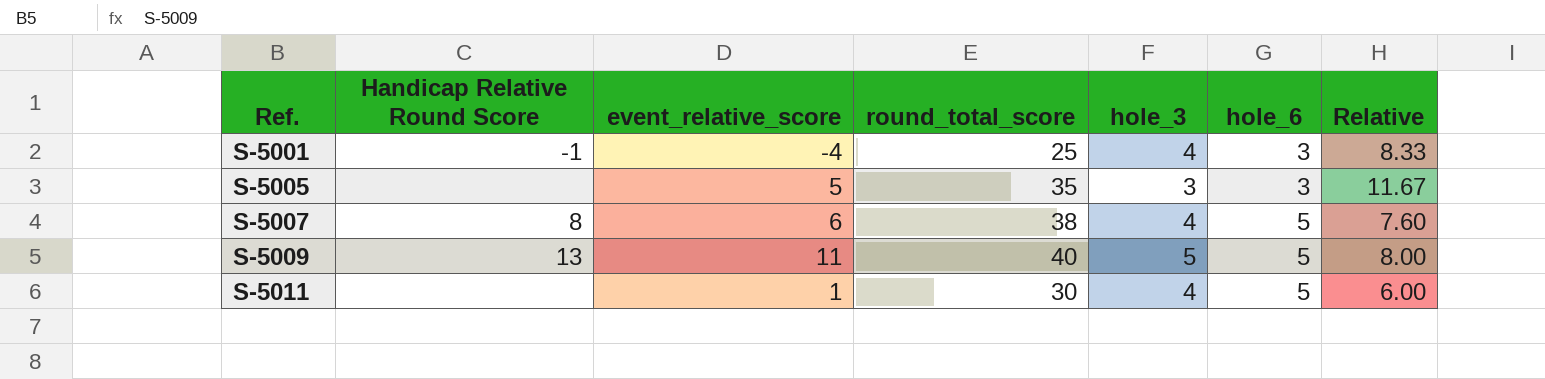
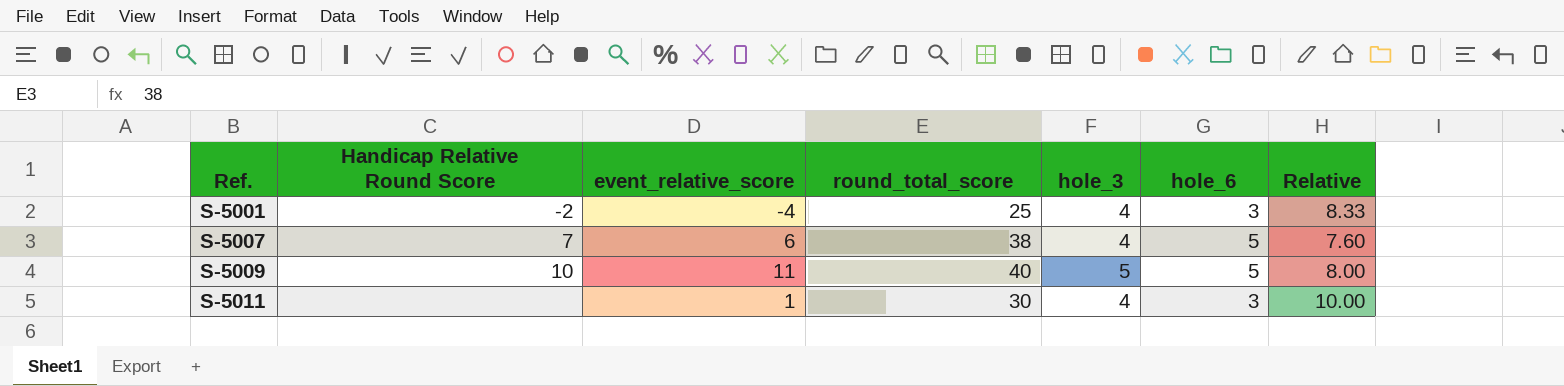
row S-5005: none | 5 | 35 | 3 | 3 | 11.67 -> none
S-5001 | Handicap Relative Round Score: -1 -> -2
S-5007 | Handicap Relative Round Score: 8 -> 7
S-5009 | Handicap Relative Round Score: 13 -> 10
S-5011 | hole_6: 5 -> 3
S-5011 | Relative: 6.00 -> 10.00

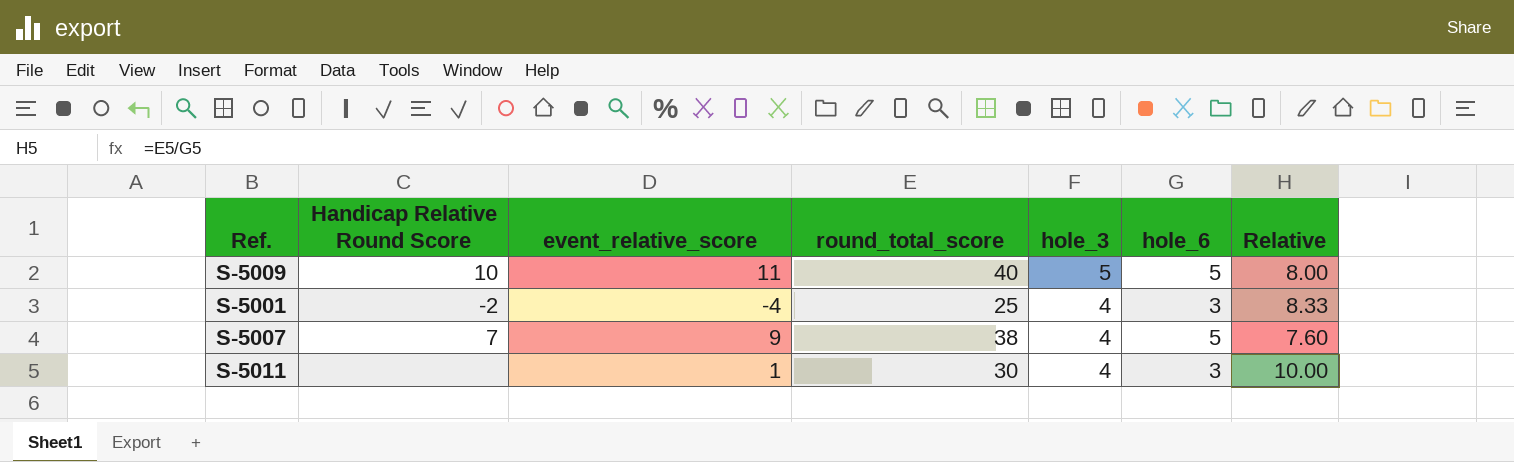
row order: Ref. ascending -> hole_3 descending
S-5007 | event_relative_score: 6 -> 9

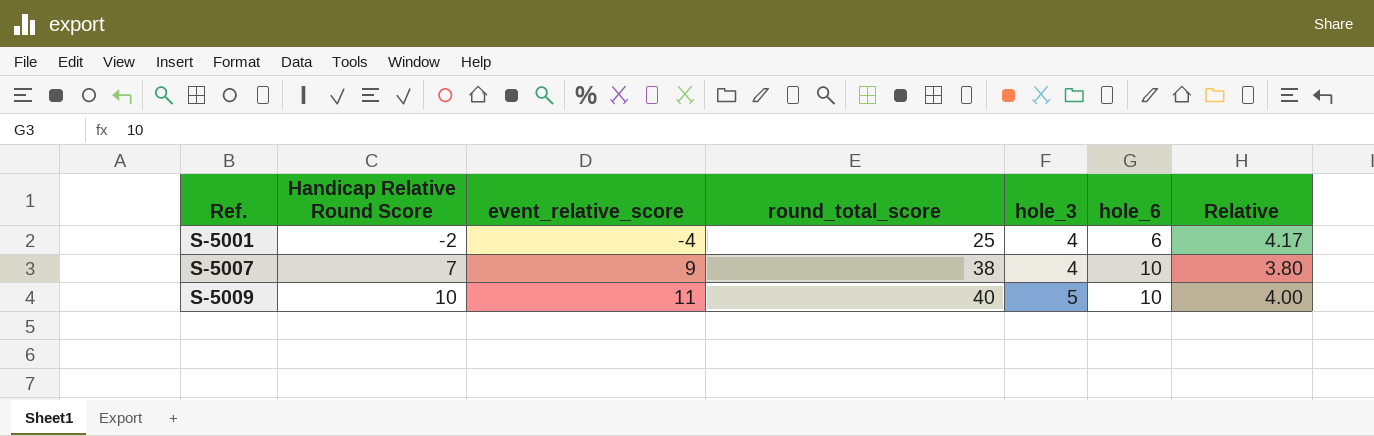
row order: hole_3 descending -> Ref. ascending
row S-5011: none | 1 | 30 | 4 | 3 | 10.00 -> none
S-5001 | hole_6: 3 -> 6
S-5001 | Relative: 8.33 -> 4.17
S-5007 | hole_6: 5 -> 10
S-5007 | Relative: 7.60 -> 3.80
S-5009 | hole_6: 5 -> 10
S-5009 | Relative: 8.00 -> 4.00

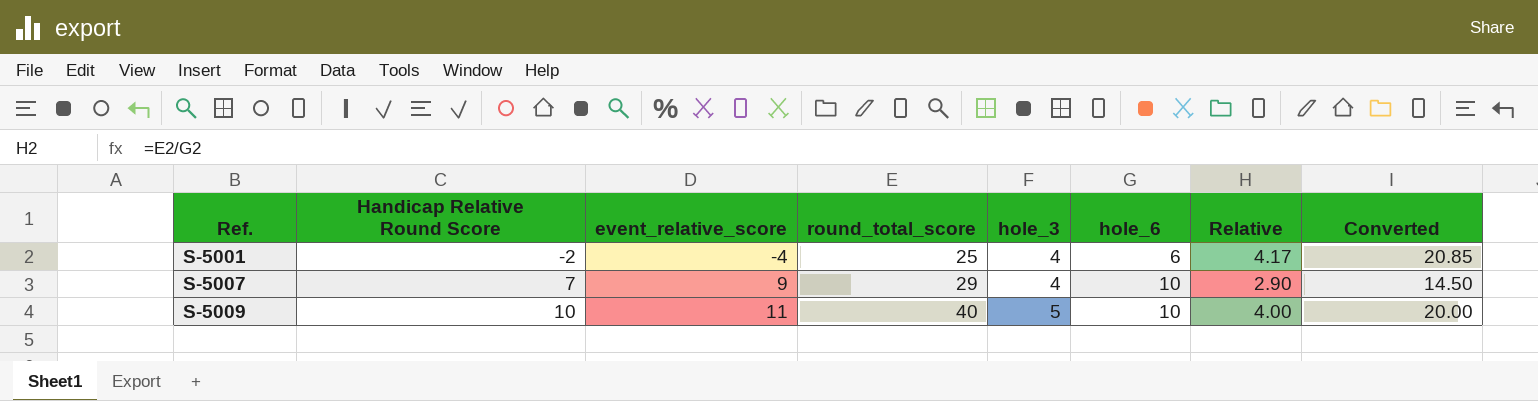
column Converted | formula: none -> [Relative] * 5
S-5007 | round_total_score: 38 -> 29
S-5007 | Relative: 3.80 -> 2.90

